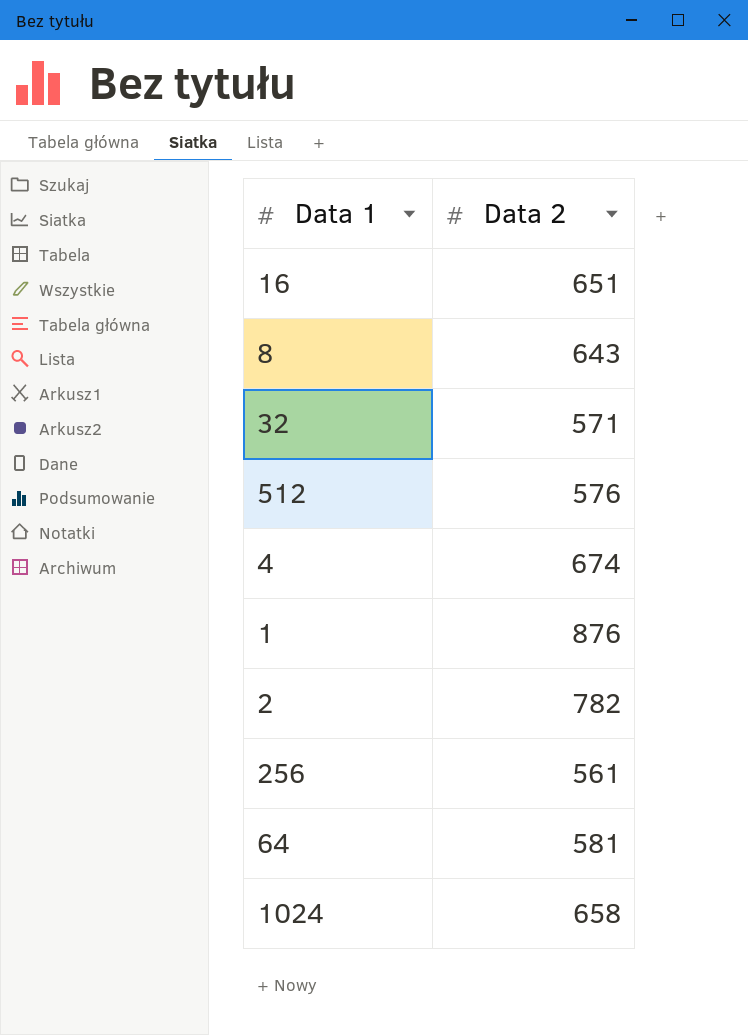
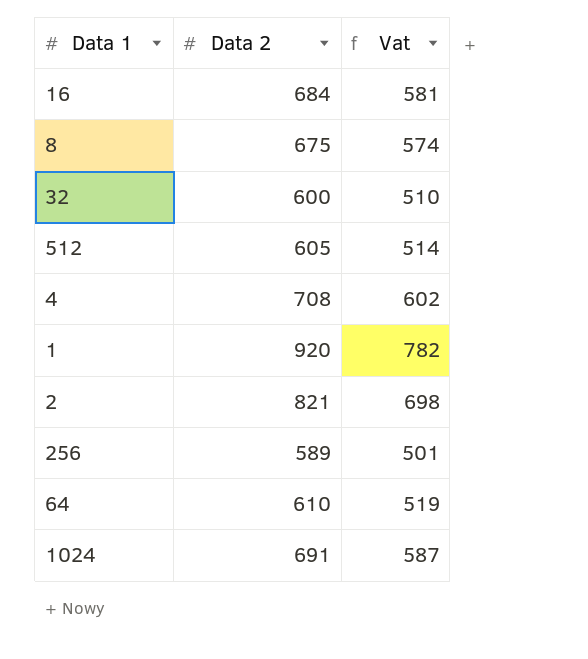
column Vat | formula: none -> [Data 2] * 0.85
16 | Data 2: 651 -> 684
8 | Data 2: 643 -> 675
32 | Data 2: 571 -> 600
512 | Data 2: 576 -> 605
4 | Data 2: 674 -> 708
1 | Data 2: 876 -> 920
2 | Data 2: 782 -> 821
256 | Data 2: 561 -> 589
64 | Data 2: 581 -> 610
1024 | Data 2: 658 -> 691

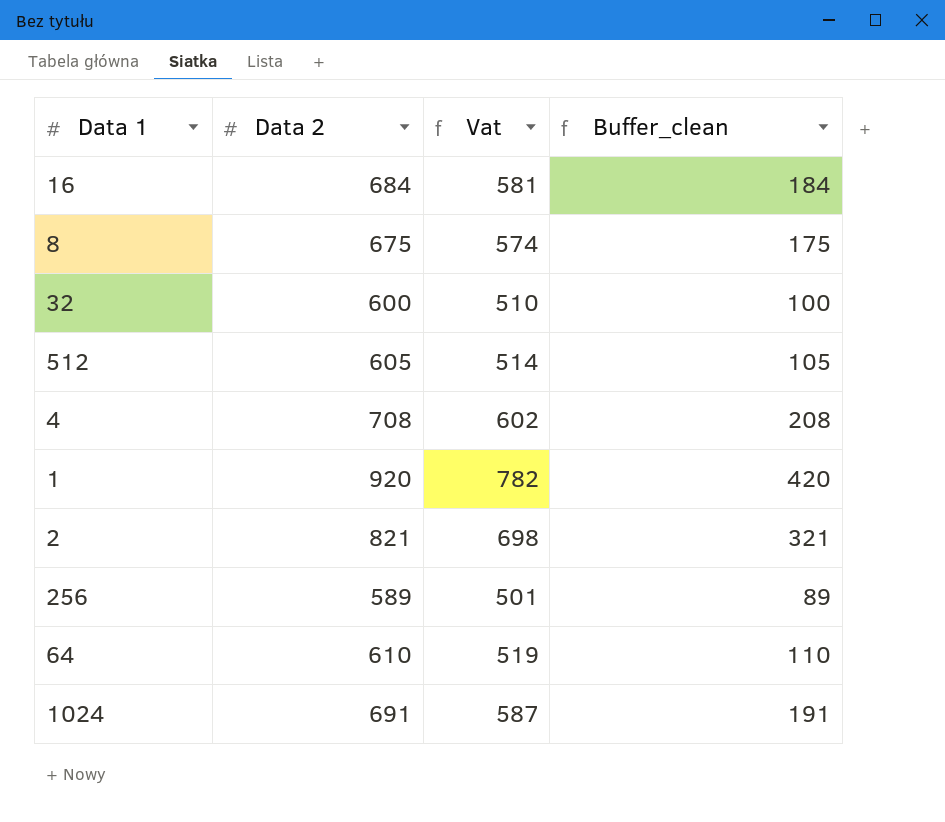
column Buffer_clean | formula: none -> [Data 2] - 500

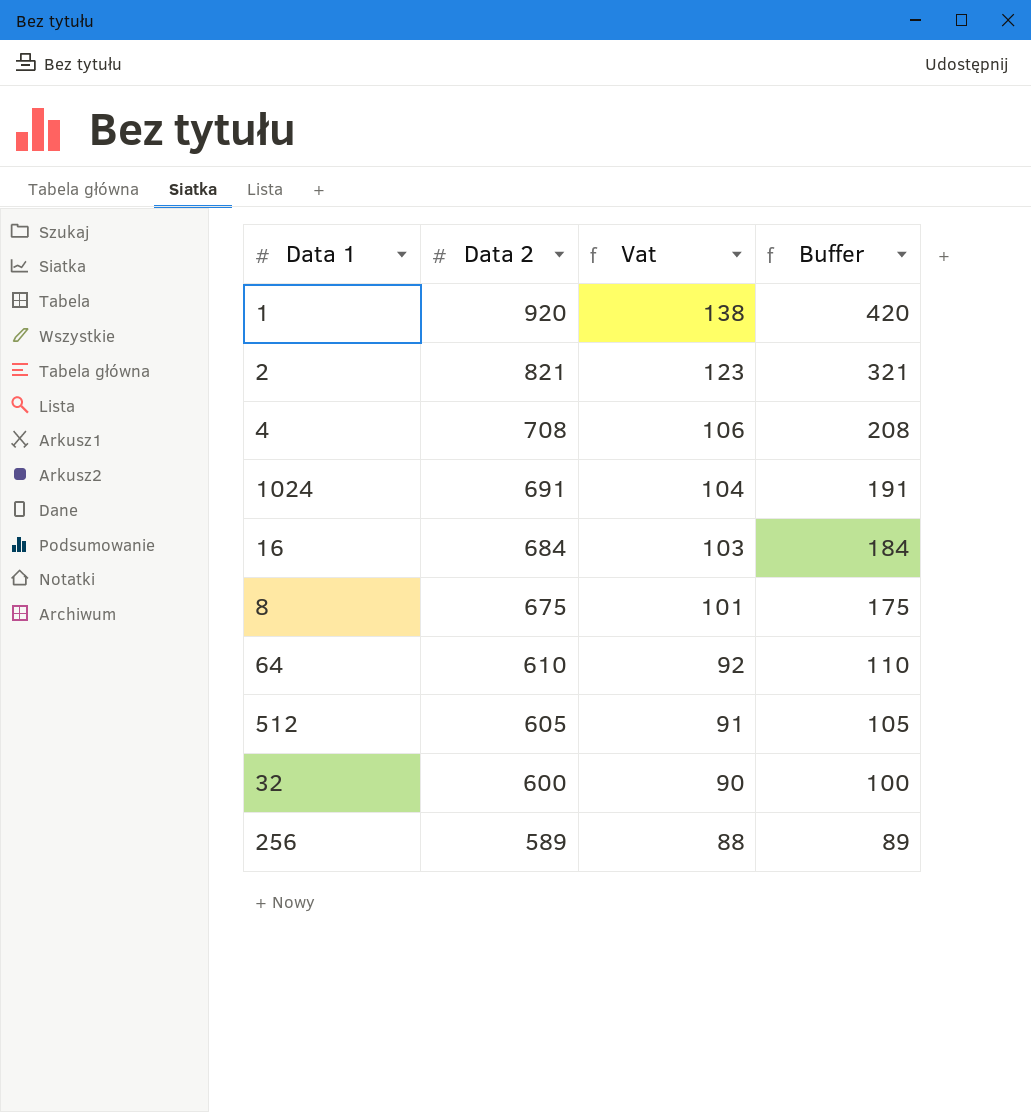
row order: none -> Data 2 descending
column Vat | formula: [Data 2] * 0.85 -> [Data 2] * 0.15
column name: Buffer_clean -> Buffer

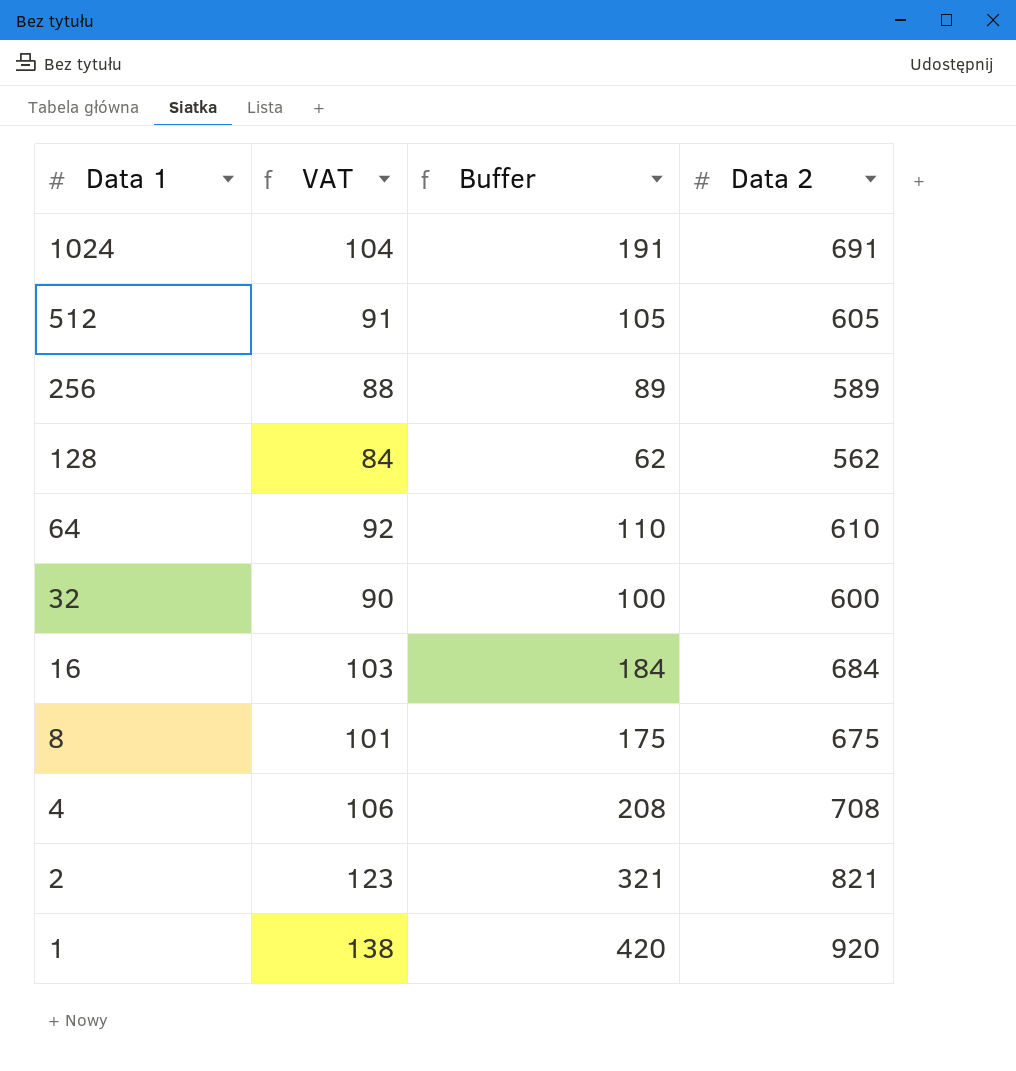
row order: Data 2 descending -> Data 1 descending
column name: Vat -> VAT
column Data 2 | position: 2 -> 4
row 128: none -> 84 | 62 | 562

